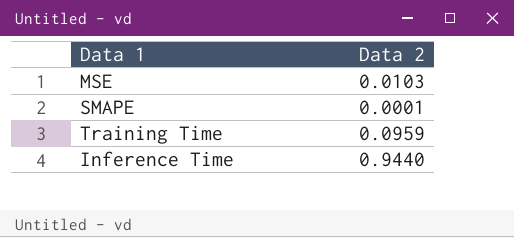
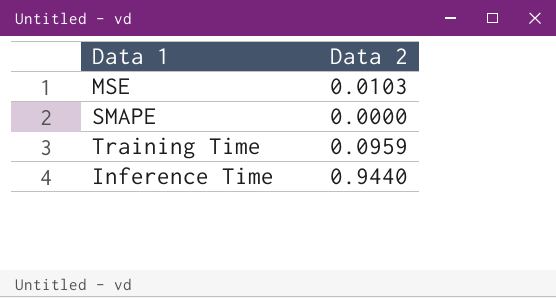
SMAPE | Data 2: 0.0001 -> 0.0000

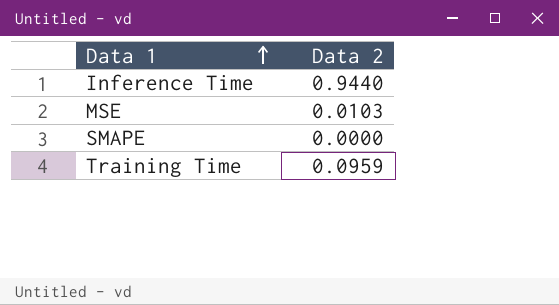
row order: none -> Data 1 ascending

